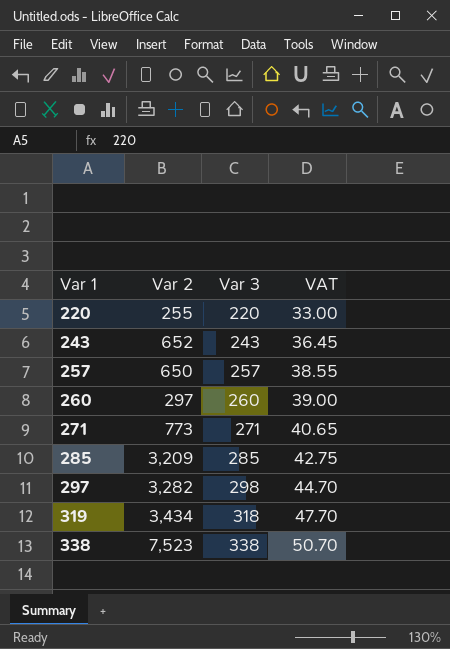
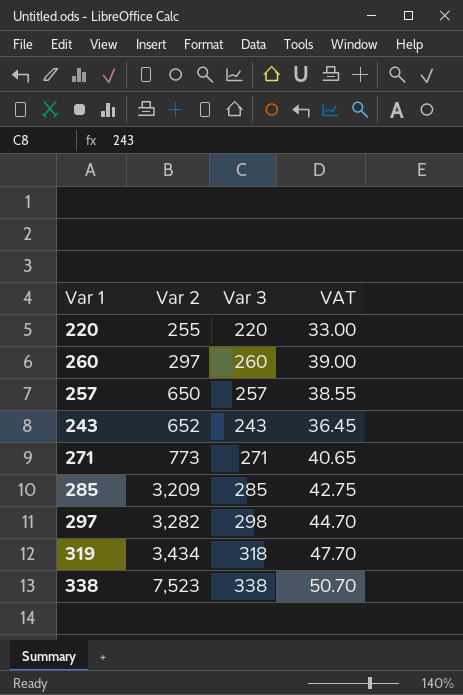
row order: Var 1 ascending -> Var 2 ascending

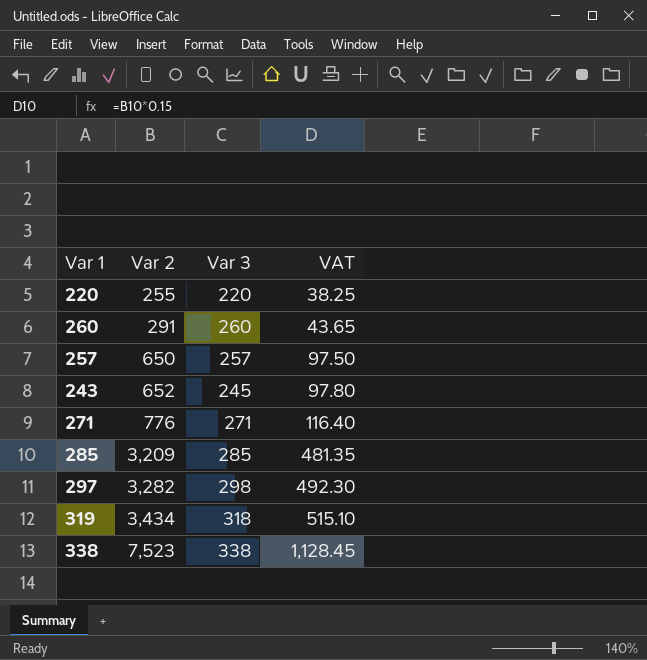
column VAT | formula: [Var 3] * 0.15 -> [Var 2] * 0.15
260 | Var 2: 297 -> 291
243 | Var 3: 243 -> 245
271 | Var 2: 773 -> 776

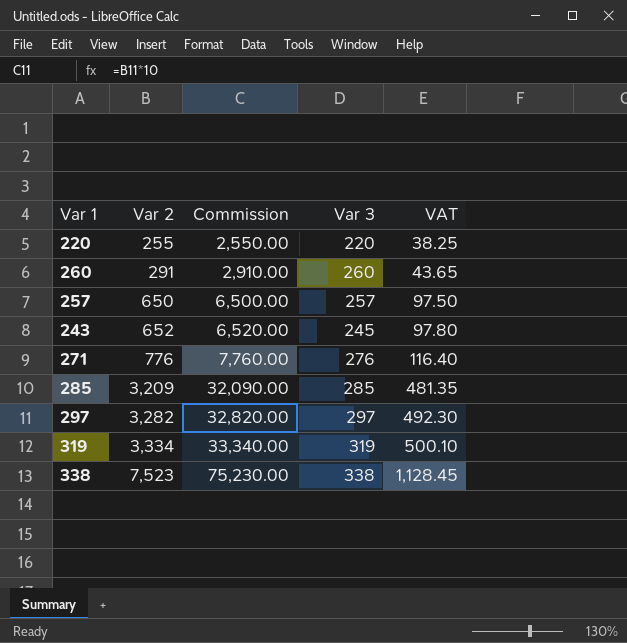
column Commission | formula: none -> [Var 2] * 10
271 | Var 3: 271 -> 276
297 | Var 3: 298 -> 297
319 | Var 2: 3,434 -> 3,334
319 | Var 3: 318 -> 319
319 | VAT: 515.10 -> 500.10

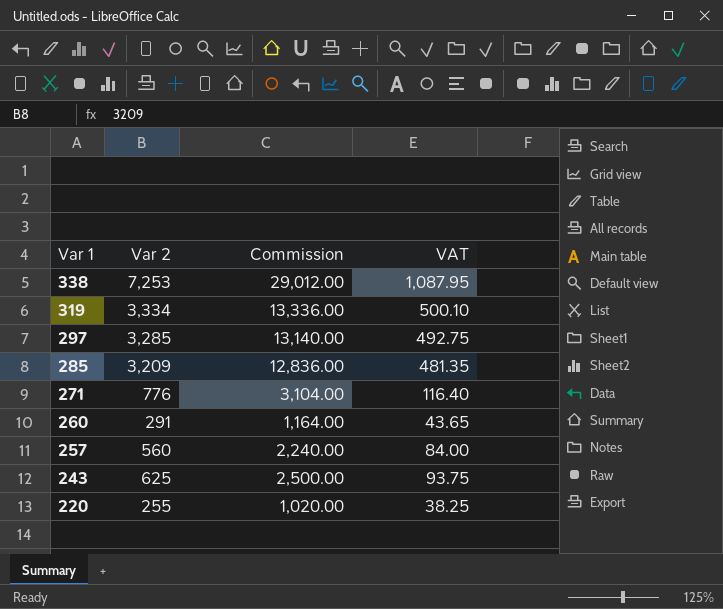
row order: Var 2 ascending -> Var 1 descending
column Var 3 | position: 4 -> none
column Commission | formula: [Var 2] * 10 -> [Var 2] * 4
338 | Var 2: 7,523 -> 7,253
338 | VAT: 1,128.45 -> 1,087.95
297 | Var 2: 3,282 -> 3,285
297 | VAT: 492.30 -> 492.75
257 | Var 2: 650 -> 560
257 | VAT: 97.50 -> 84.00
243 | Var 2: 652 -> 625
243 | VAT: 97.80 -> 93.75

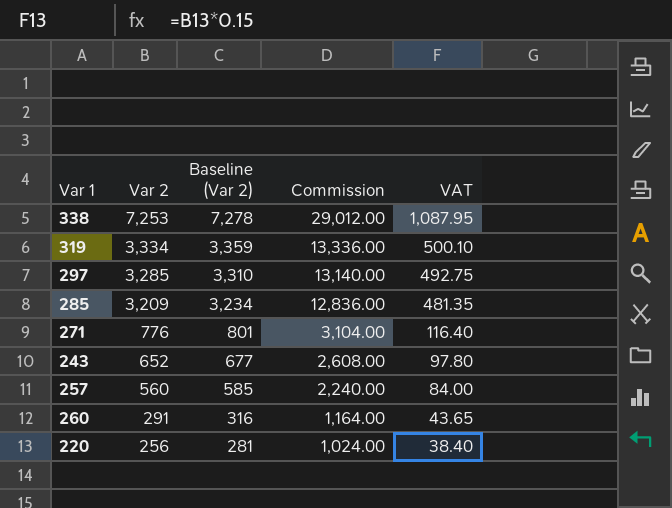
row order: Var 1 descending -> Var 2 descending
column Baseline (Var 2) | formula: none -> [Var 2] + 25
243 | Var 2: 625 -> 652
243 | Commission: 2,500.00 -> 2,608.00
243 | VAT: 93.75 -> 97.80
220 | Var 2: 255 -> 256
220 | Commission: 1,020.00 -> 1,024.00
220 | VAT: 38.25 -> 38.40

